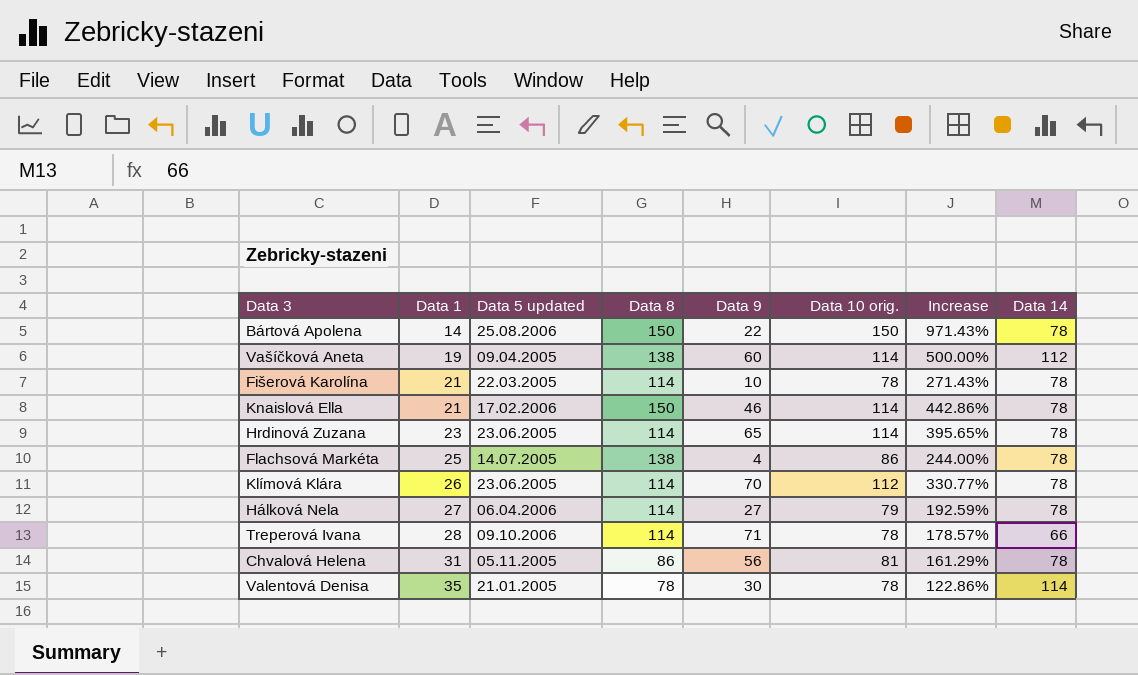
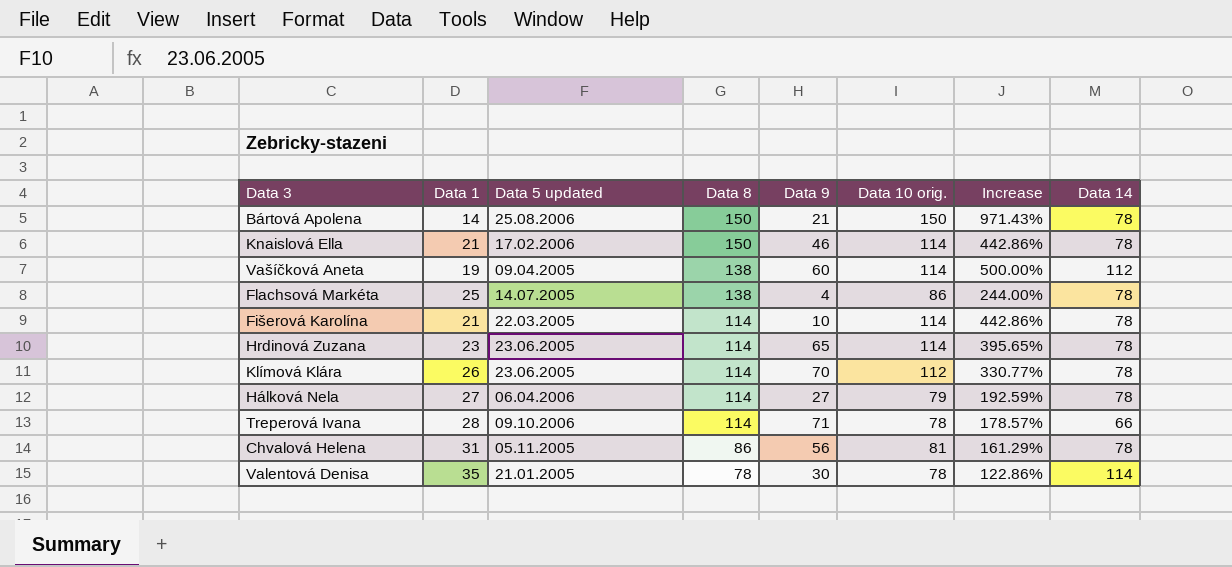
row order: Data 1 ascending -> Data 8 descending
Bártová Apolena | Data 9: 22 -> 21
Fišerová Karolína | Data 10 orig.: 78 -> 114
Fišerová Karolína | Increase: 271.43% -> 442.86%

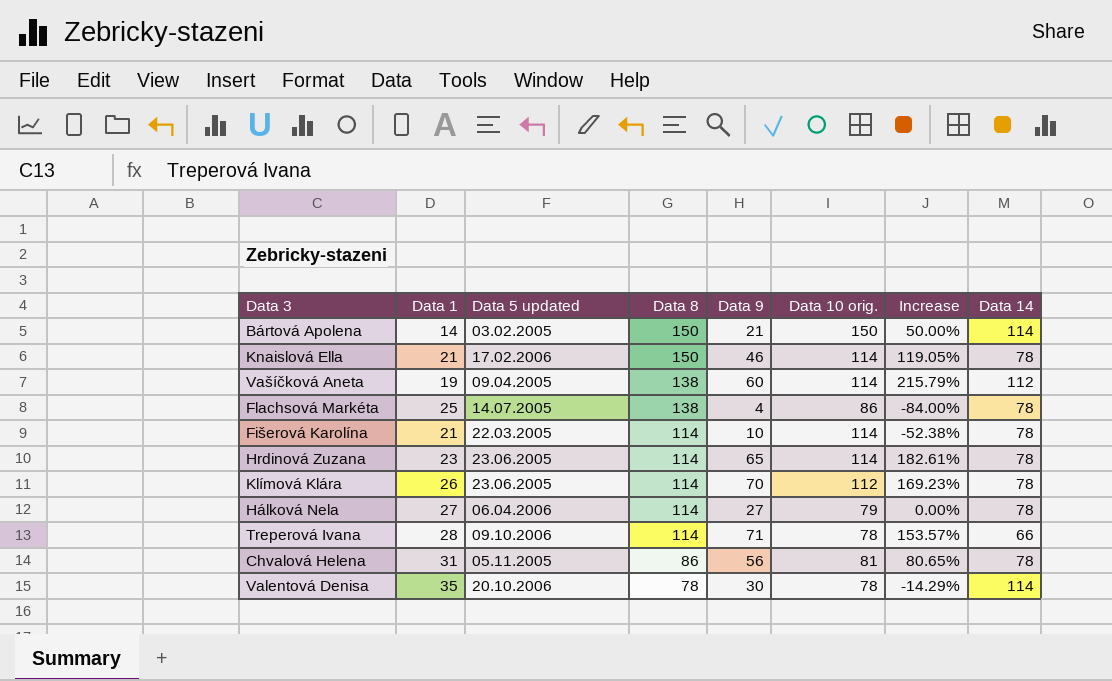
column Increase | formula: ([Data 10 orig.] - [Data 1]) / [Data 1] -> ([Data 9] - [Data 1]) / [Data 1]
Bártová Apolena | Data 5 updated: 25.08.2006 -> 03.02.2005
Bártová Apolena | Data 14: 78 -> 114
Valentová Denisa | Data 5 updated: 21.01.2005 -> 20.10.2006

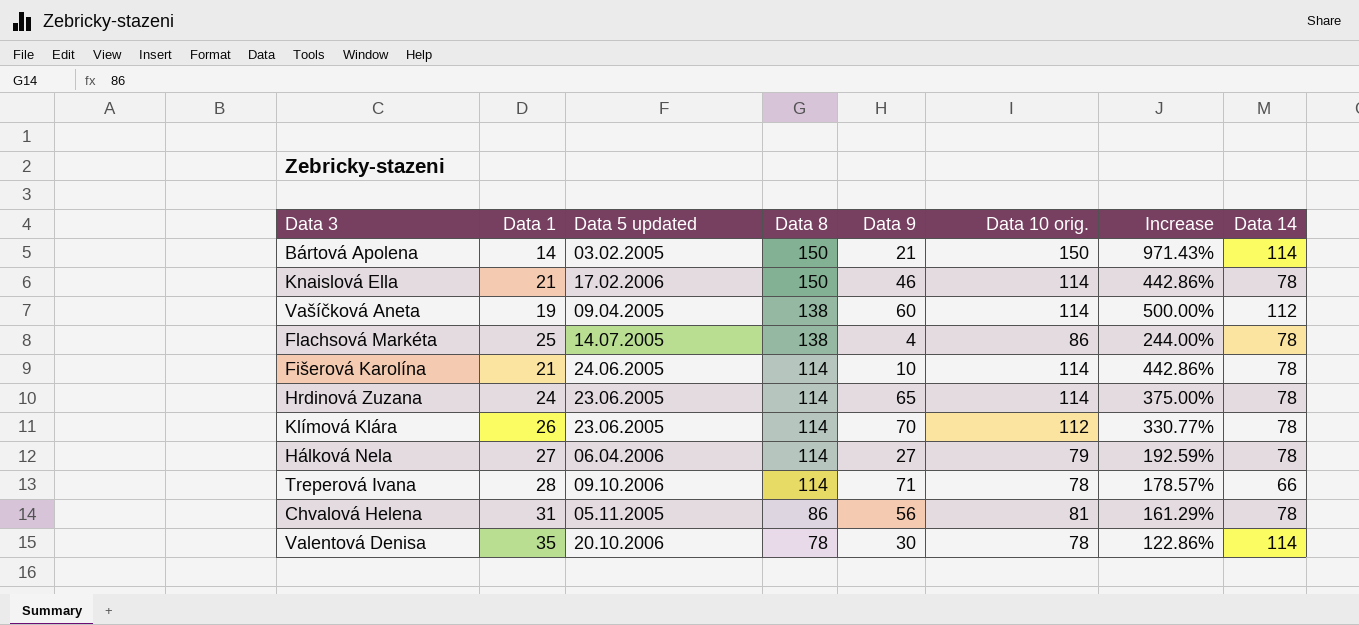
column Increase | formula: ([Data 9] - [Data 1]) / [Data 1] -> ([Data 10 orig.] - [Data 1]) / [Data 1]
Fišerová Karolína | Data 5 updated: 22.03.2005 -> 24.06.2005
Hrdinová Zuzana | Data 1: 23 -> 24

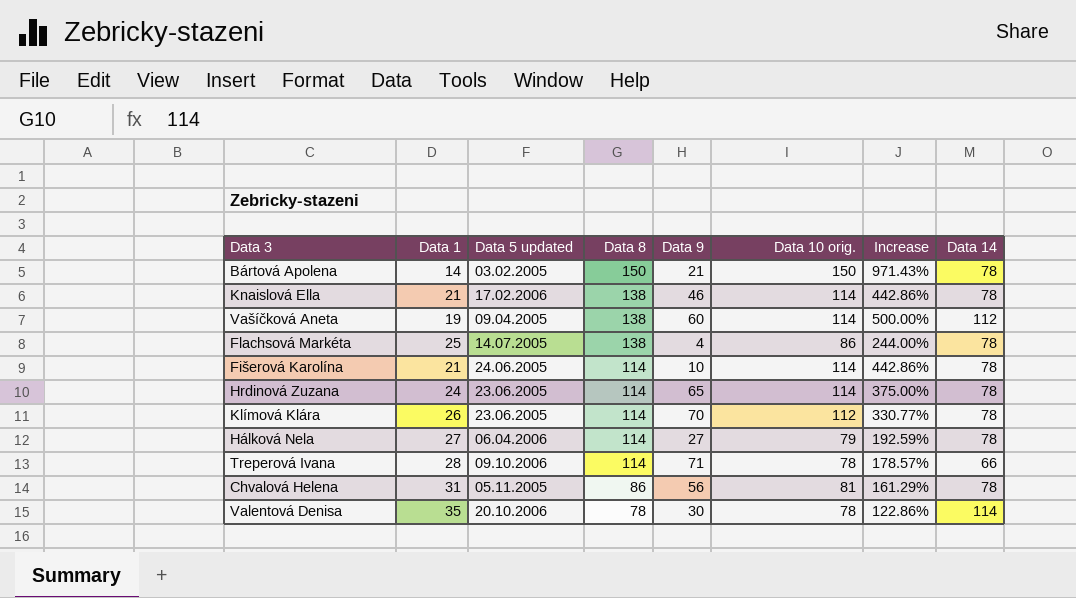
Bártová Apolena | Data 14: 114 -> 78
Knaislová Ella | Data 8: 150 -> 138

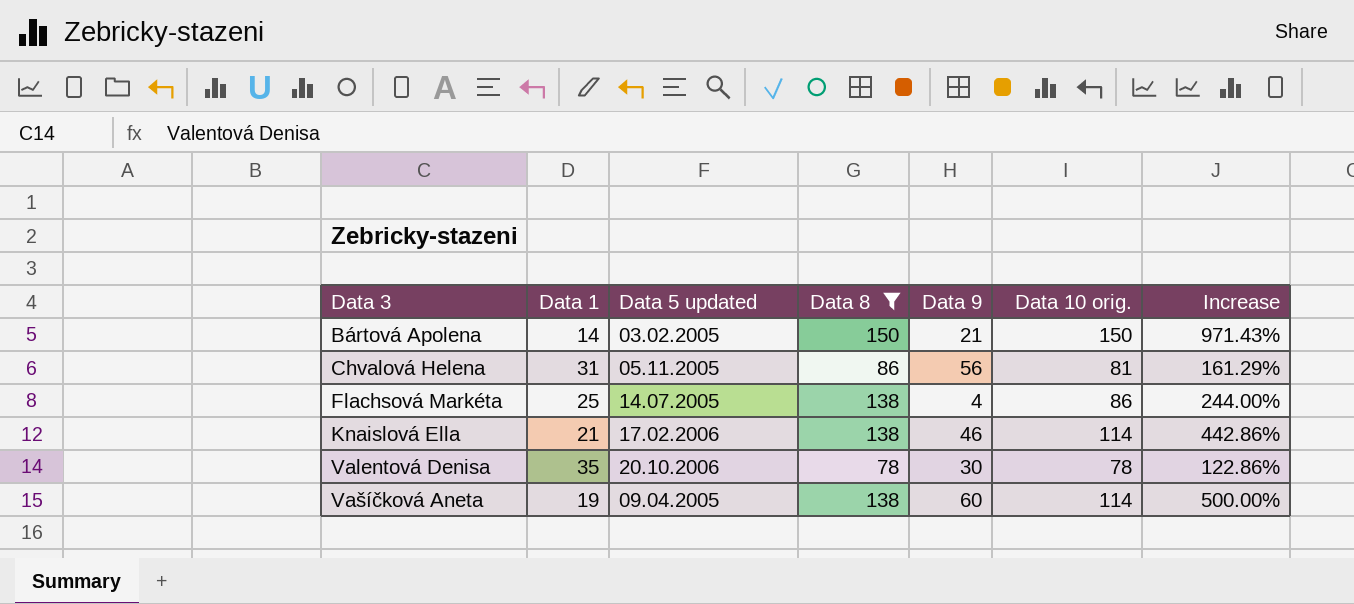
filter: none -> Data 8 != 114
row order: Data 8 descending -> Data 3 ascending
column Data 14 | position: 8 -> none

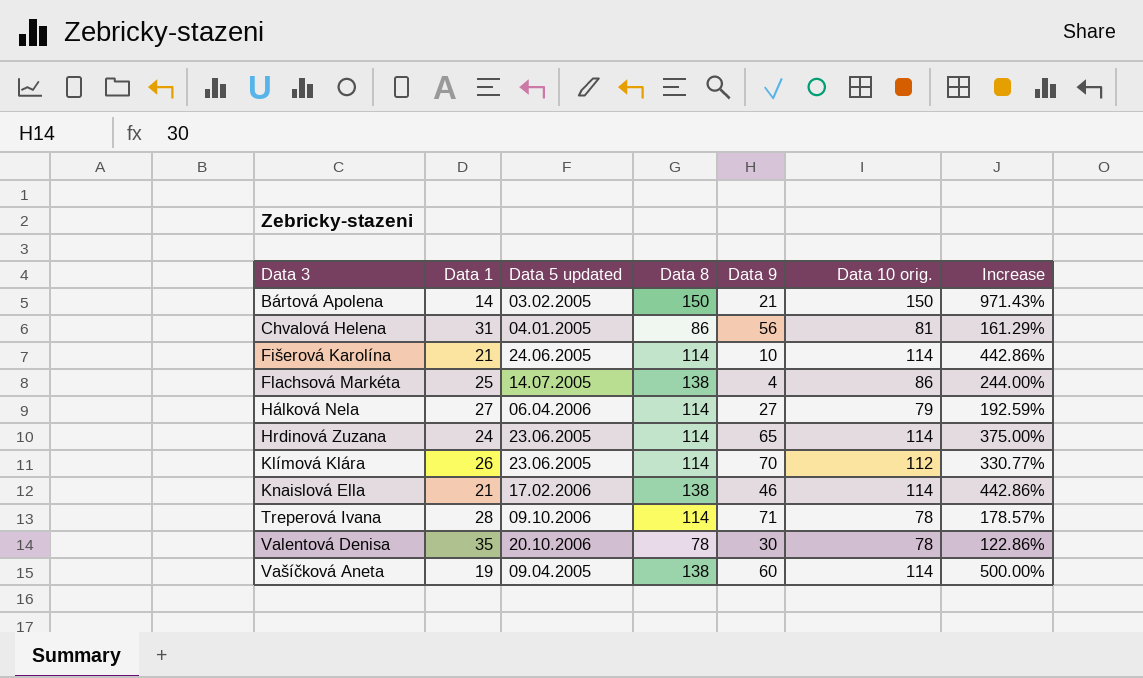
filter: Data 8 != 114 -> none
Chvalová Helena | Data 5 updated: 05.11.2005 -> 04.01.2005

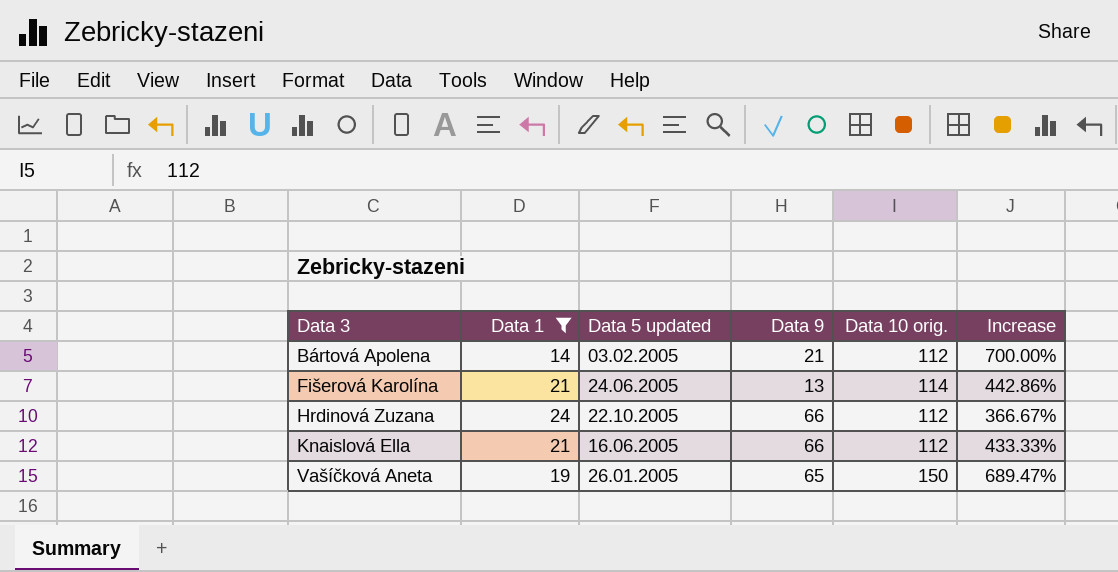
filter: none -> Data 1 <= 24
column Data 8 | position: 4 -> none
Bártová Apolena | Data 10 orig.: 150 -> 112
Bártová Apolena | Increase: 971.43% -> 700.00%
Fišerová Karolína | Data 9: 10 -> 13
Hrdinová Zuzana | Data 5 updated: 23.06.2005 -> 22.10.2005
Hrdinová Zuzana | Data 9: 65 -> 66
Hrdinová Zuzana | Data 10 orig.: 114 -> 112
Hrdinová Zuzana | Increase: 375.00% -> 366.67%
Knaislová Ella | Data 5 updated: 17.02.2006 -> 16.06.2005
Knaislová Ella | Data 9: 46 -> 66
Knaislová Ella | Data 10 orig.: 114 -> 112
Knaislová Ella | Increase: 442.86% -> 433.33%
Vašíčková Aneta | Data 5 updated: 09.04.2005 -> 26.01.2005
Vašíčková Aneta | Data 9: 60 -> 65
Vašíčková Aneta | Data 10 orig.: 114 -> 150
Vašíčková Aneta | Increase: 500.00% -> 689.47%

